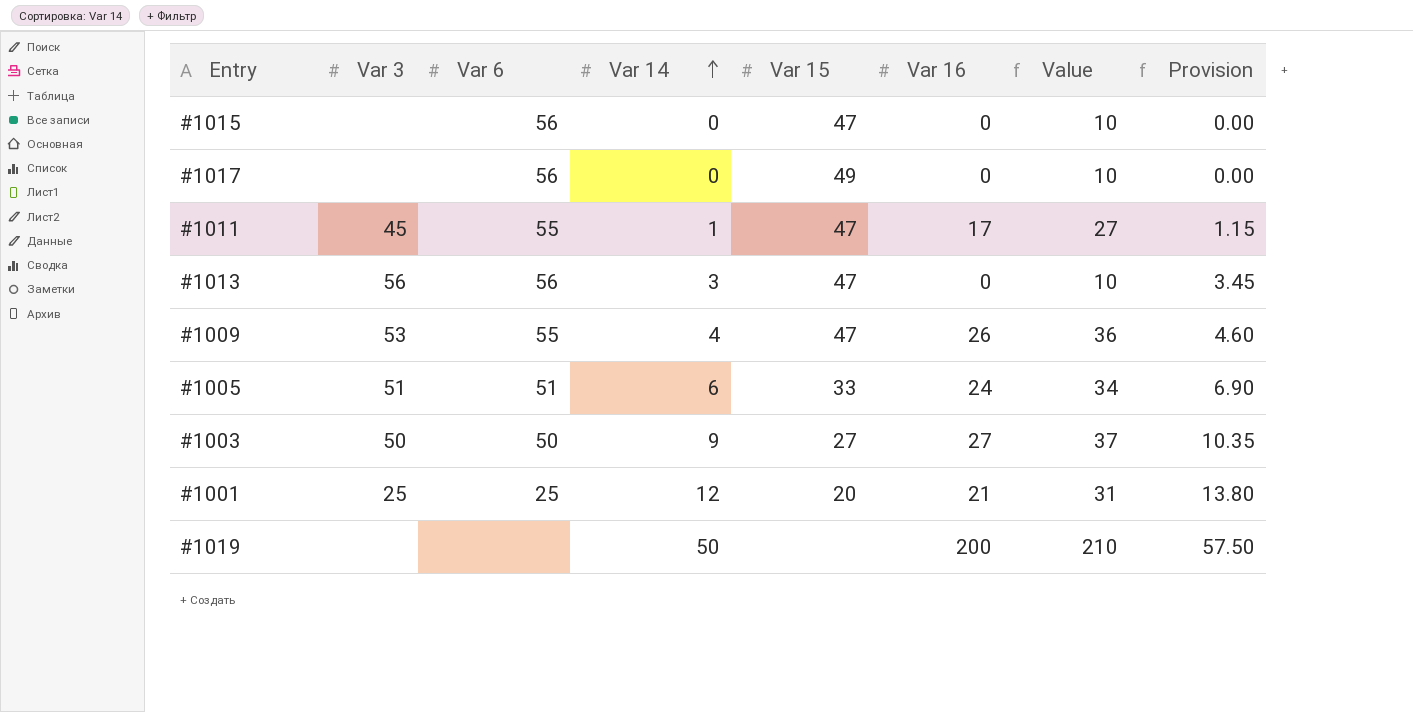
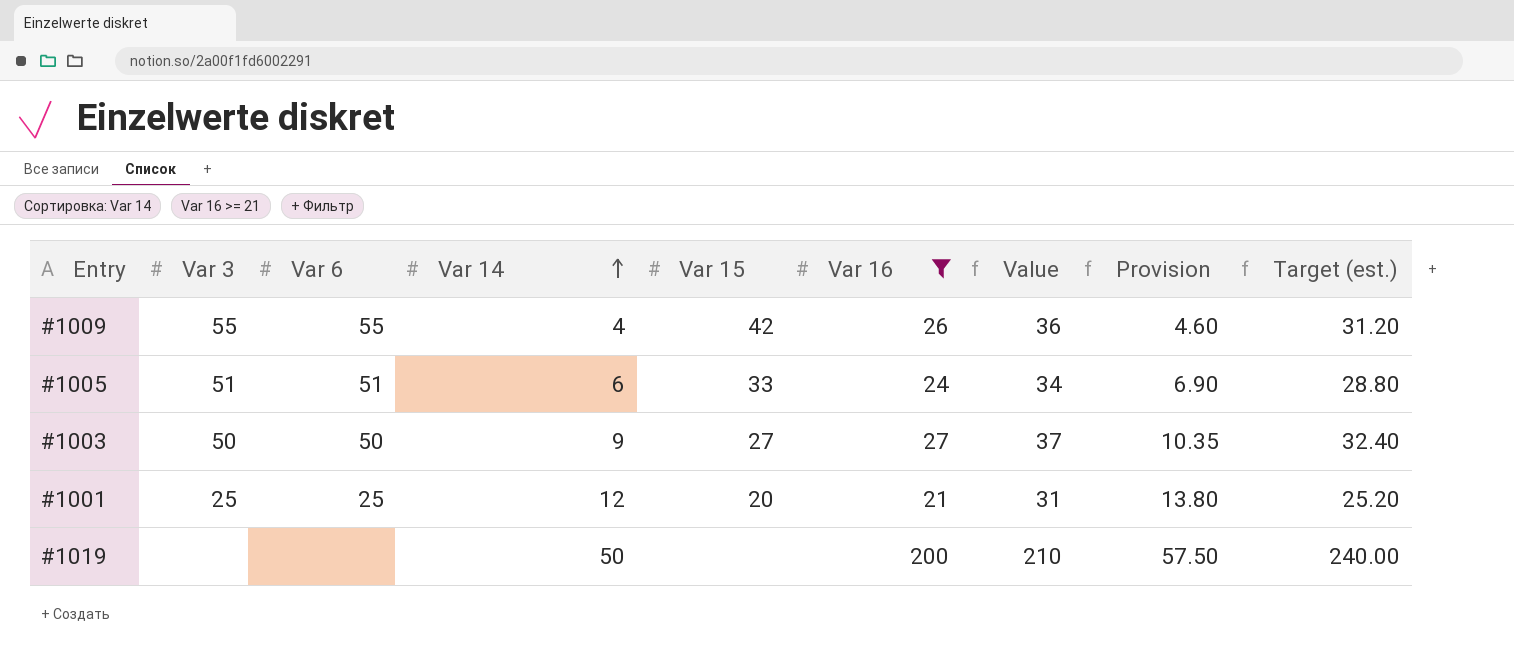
filter: none -> Var 16 >= 21
column Target (est.) | formula: none -> [Var 16] * 1.2
#1009 | Var 3: 53 -> 55
#1009 | Var 15: 47 -> 42

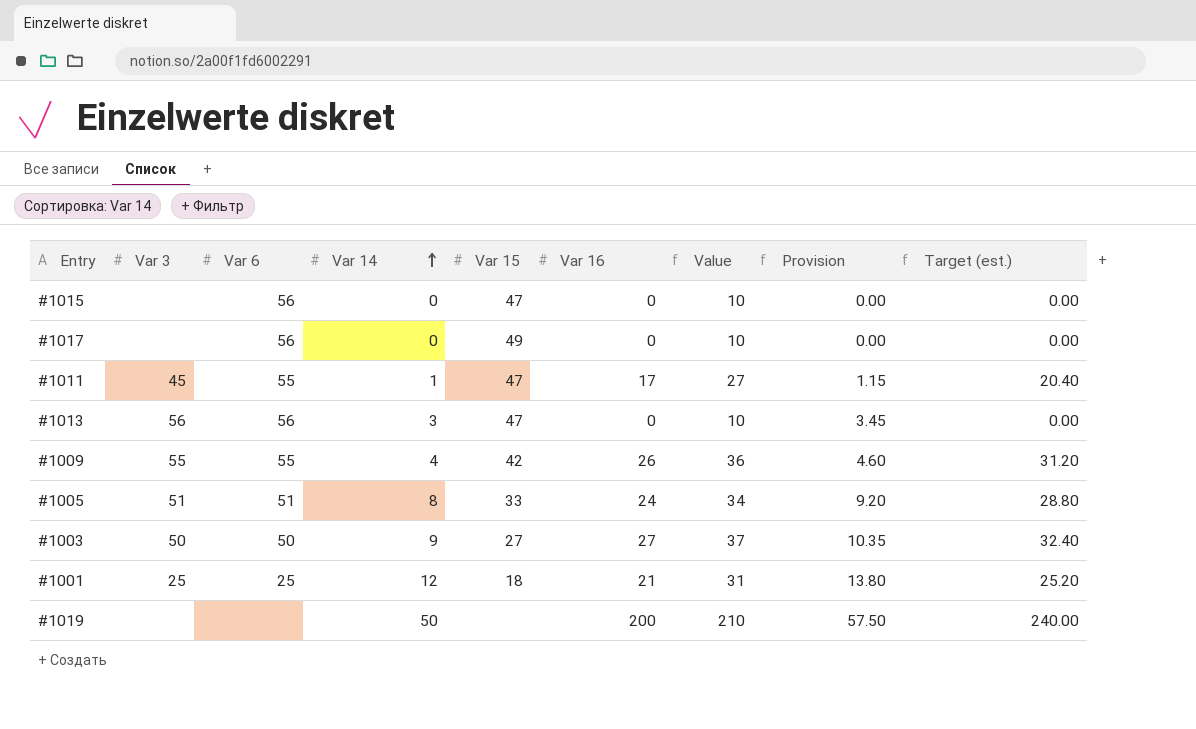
filter: Var 16 >= 21 -> none
#1005 | Var 14: 6 -> 8
#1005 | Provision: 6.90 -> 9.20
#1001 | Var 15: 20 -> 18

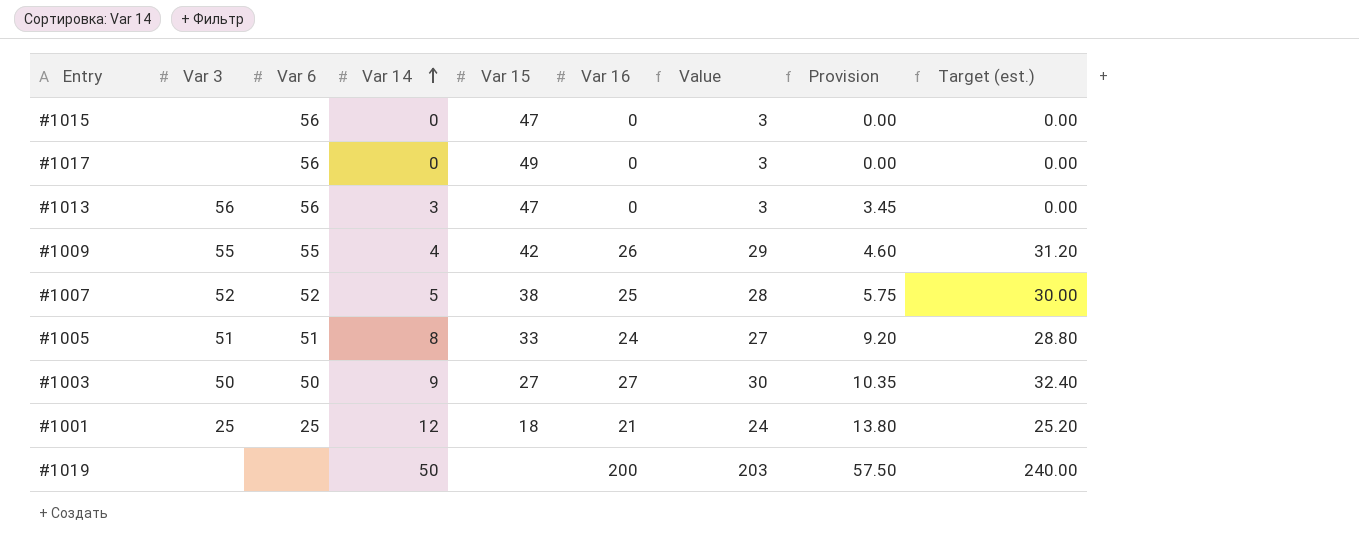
column Value | formula: [Var 16] + 10 -> [Var 16] + 3
row #1011: 45 | 55 | 1 | 47 | 17 | 27 | 1.15 | 20.40 -> none
row #1007: none -> 52 | 52 | 5 | 38 | 25 | 28 | 5.75 | 30.00

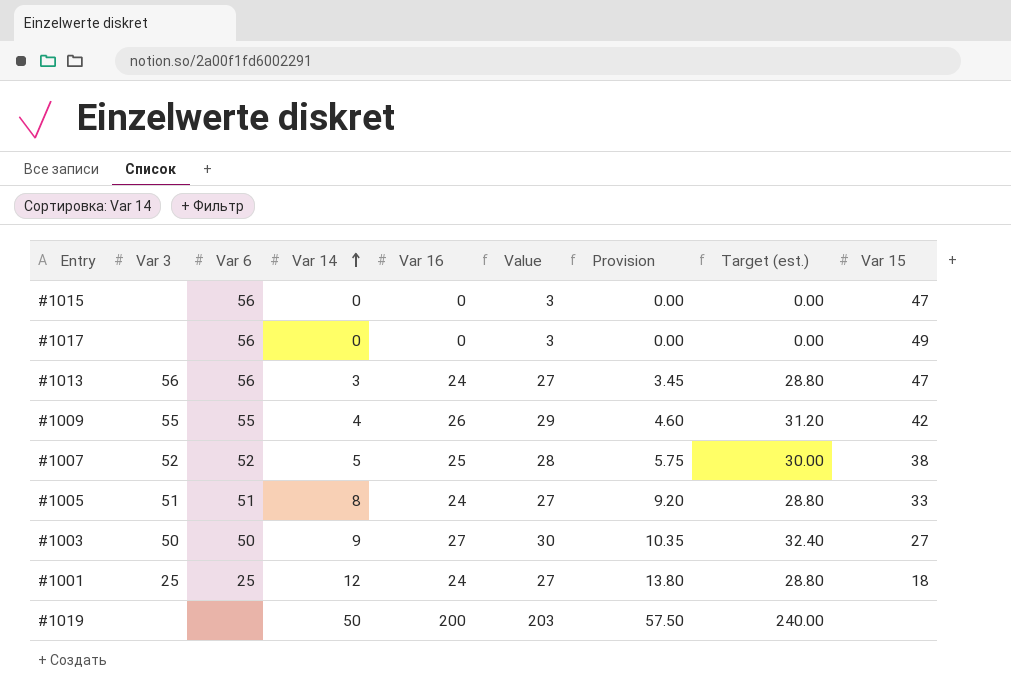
column Var 15 | position: 5 -> 9
#1013 | Var 16: 0 -> 24
#1013 | Value: 3 -> 27
#1013 | Target (est.): 0.00 -> 28.80
#1001 | Var 16: 21 -> 24
#1001 | Value: 24 -> 27
#1001 | Target (est.): 25.20 -> 28.80

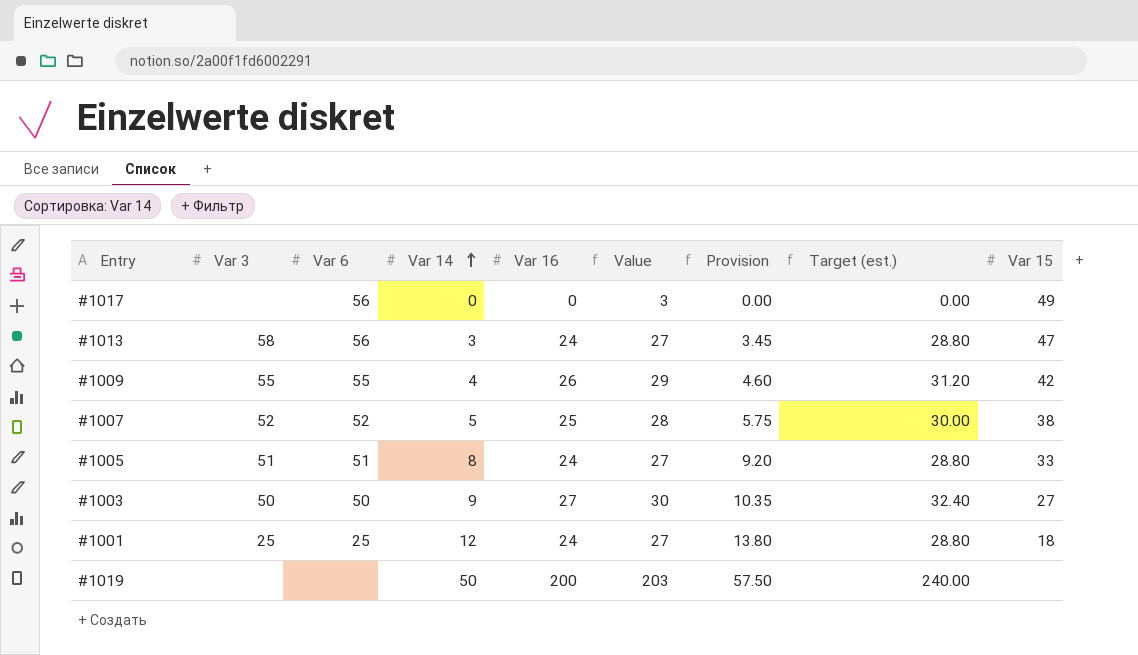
row #1015: none | 56 | 0 | 0 | 3 | 0.00 | 0.00 | 47 -> none
#1013 | Var 3: 56 -> 58

